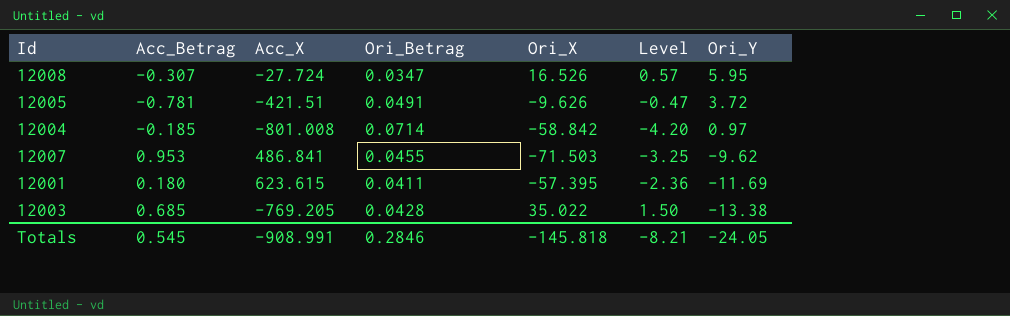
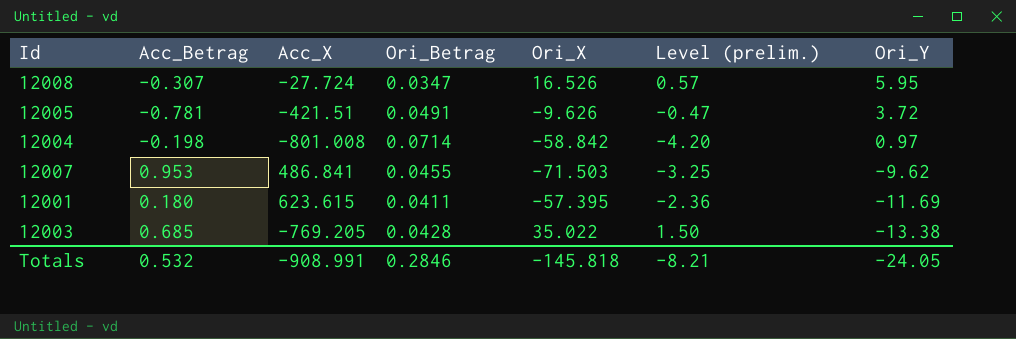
column name: Level -> Level (prelim.)
12004 | Acc_Betrag: -0.185 -> -0.198
Totals | Acc_Betrag: 0.545 -> 0.532

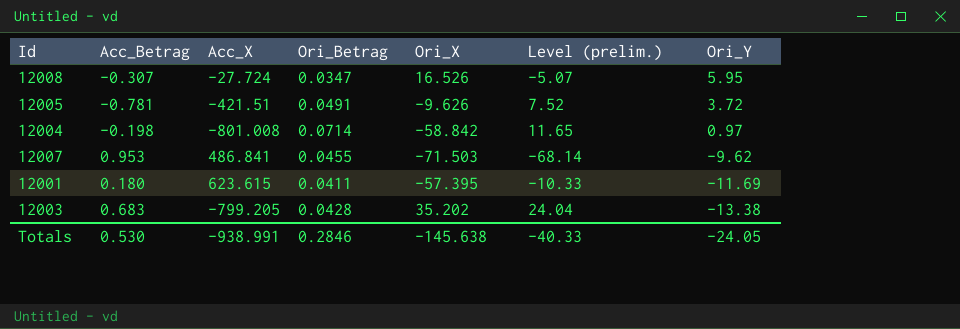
column Level (prelim.) | formula: [Ori_Betrag] * [Ori_X] -> [Acc_Betrag] * [Ori_X]
12003 | Acc_Betrag: 0.685 -> 0.683
12003 | Acc_X: -769.205 -> -799.205
12003 | Ori_X: 35.022 -> 35.202
Totals | Acc_Betrag: 0.532 -> 0.530
Totals | Acc_X: -908.991 -> -938.991
Totals | Ori_X: -145.818 -> -145.638
Totals | Level (prelim.): -8.21 -> -40.33

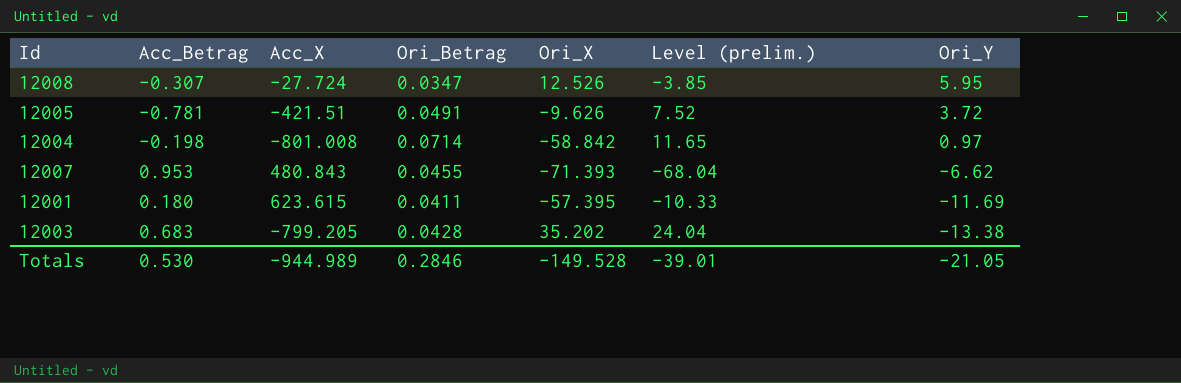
12008 | Ori_X: 16.526 -> 12.526
12008 | Level (prelim.): -5.07 -> -3.85
12007 | Acc_X: 486.841 -> 480.843
12007 | Ori_X: -71.503 -> -71.393
12007 | Level (prelim.): -68.14 -> -68.04
12007 | Ori_Y: -9.62 -> -6.62
Totals | Acc_X: -938.991 -> -944.989
Totals | Ori_X: -145.638 -> -149.528
Totals | Level (prelim.): -40.33 -> -39.01
Totals | Ori_Y: -24.05 -> -21.05

